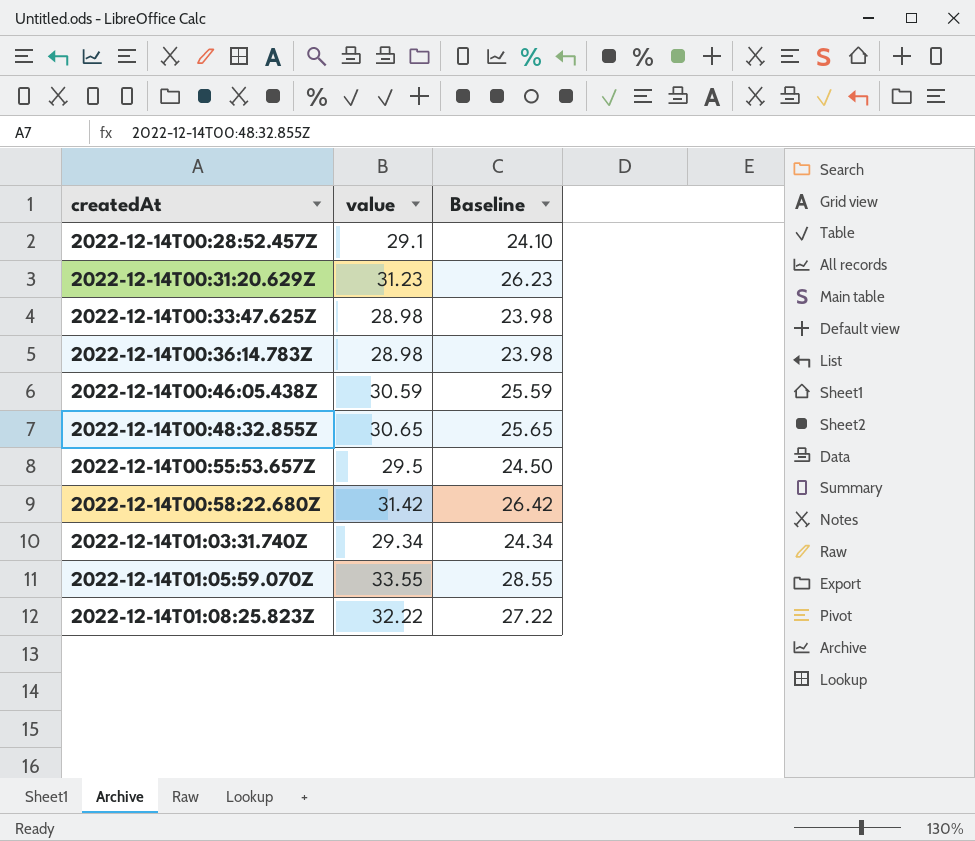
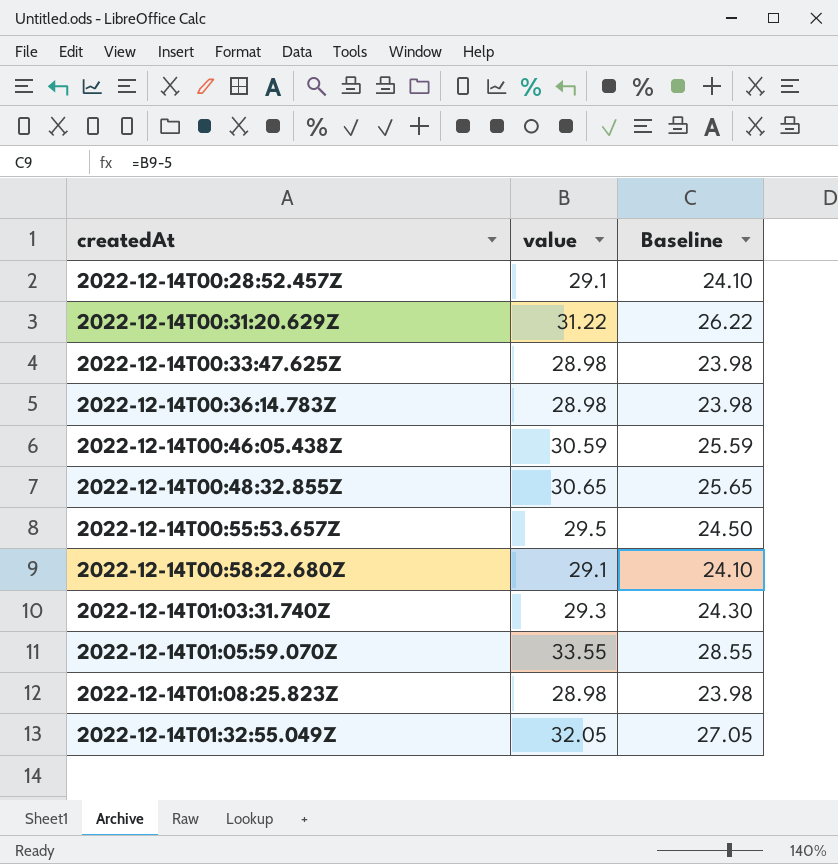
2022-12-14T00:31:20.629Z | value: 31.23 -> 31.22
2022-12-14T00:31:20.629Z | Baseline: 26.23 -> 26.22
2022-12-14T00:58:22.680Z | value: 31.42 -> 29.1
2022-12-14T00:58:22.680Z | Baseline: 26.42 -> 24.10
2022-12-14T01:03:31.740Z | value: 29.34 -> 29.3
2022-12-14T01:03:31.740Z | Baseline: 24.34 -> 24.30
2022-12-14T01:08:25.823Z | value: 32.22 -> 28.98
2022-12-14T01:08:25.823Z | Baseline: 27.22 -> 23.98
row 2022-12-14T01:32:55.049Z: none -> 32.05 | 27.05

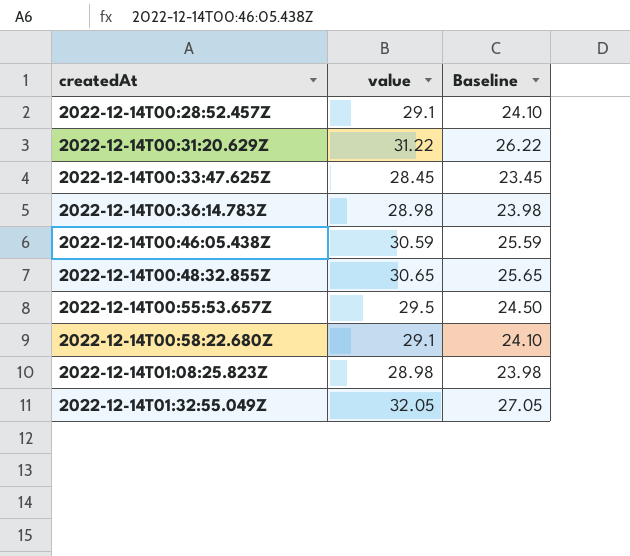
row 2022-12-14T01:03:31.740Z: 29.3 | 24.30 -> none
row 2022-12-14T01:05:59.070Z: 33.55 | 28.55 -> none
2022-12-14T00:33:47.625Z | value: 28.98 -> 28.45
2022-12-14T00:33:47.625Z | Baseline: 23.98 -> 23.45

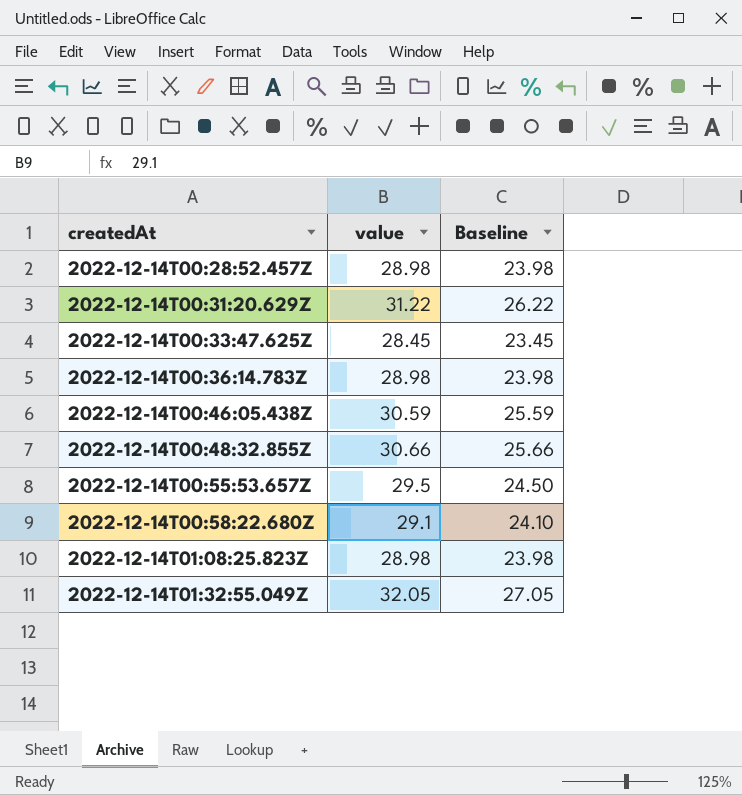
2022-12-14T00:28:52.457Z | value: 29.1 -> 28.98
2022-12-14T00:28:52.457Z | Baseline: 24.10 -> 23.98
2022-12-14T00:48:32.855Z | value: 30.65 -> 30.66
2022-12-14T00:48:32.855Z | Baseline: 25.65 -> 25.66

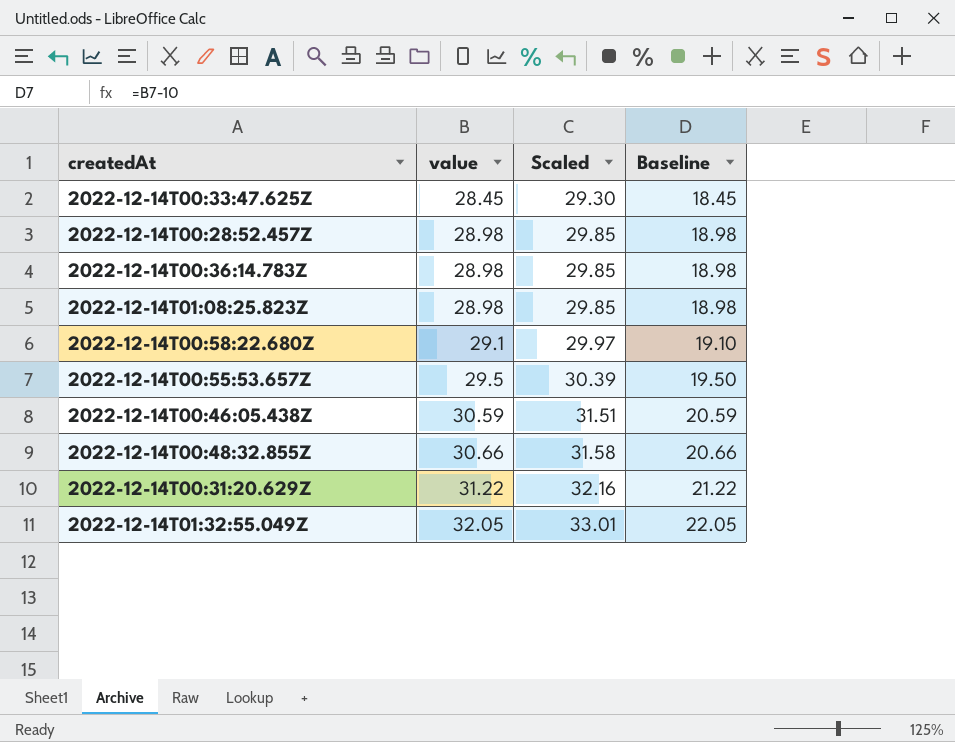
row order: createdAt ascending -> value ascending
column Scaled | formula: none -> [value] * 1.03
column Baseline | formula: [value] - 5 -> [value] - 10

